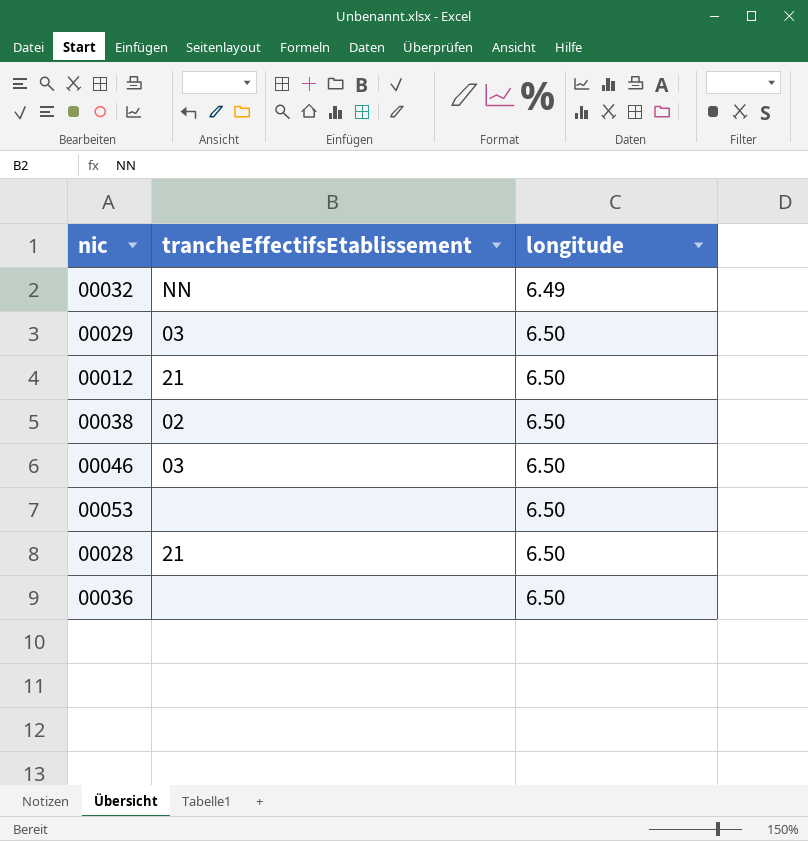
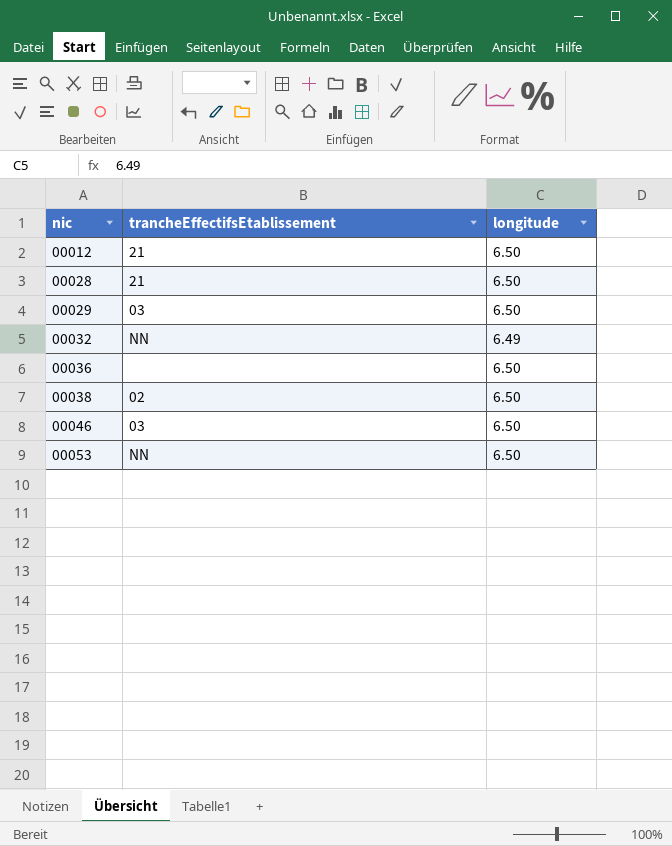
row order: longitude ascending -> nic ascending
00053 | trancheEffectifsEtablissement: none -> NN

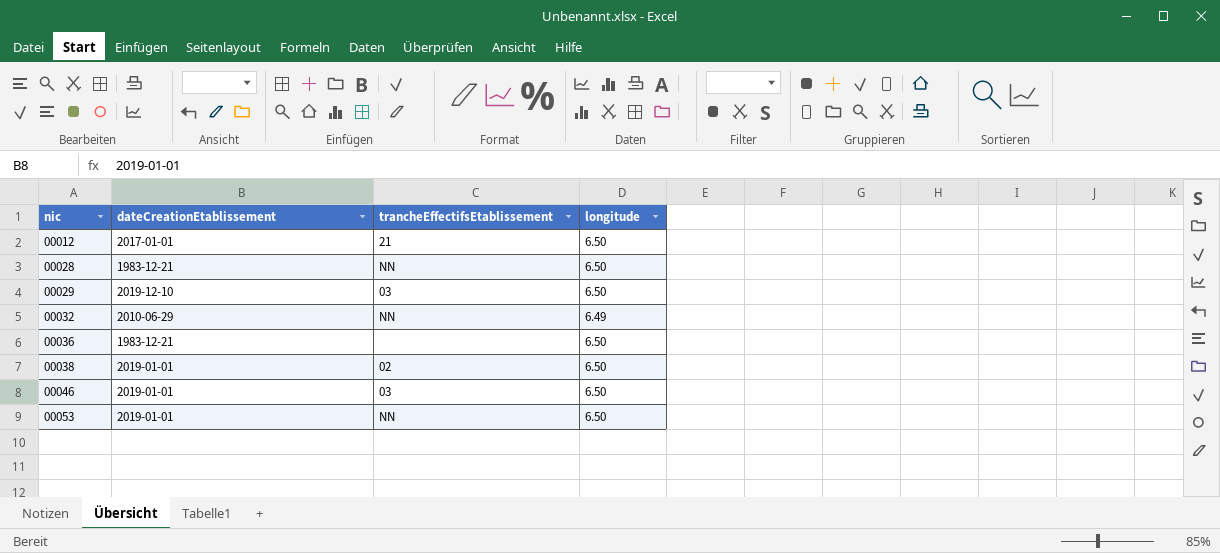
column dateCreationEtablissement | position: none -> 2
00028 | trancheEffectifsEtablissement: 21 -> NN

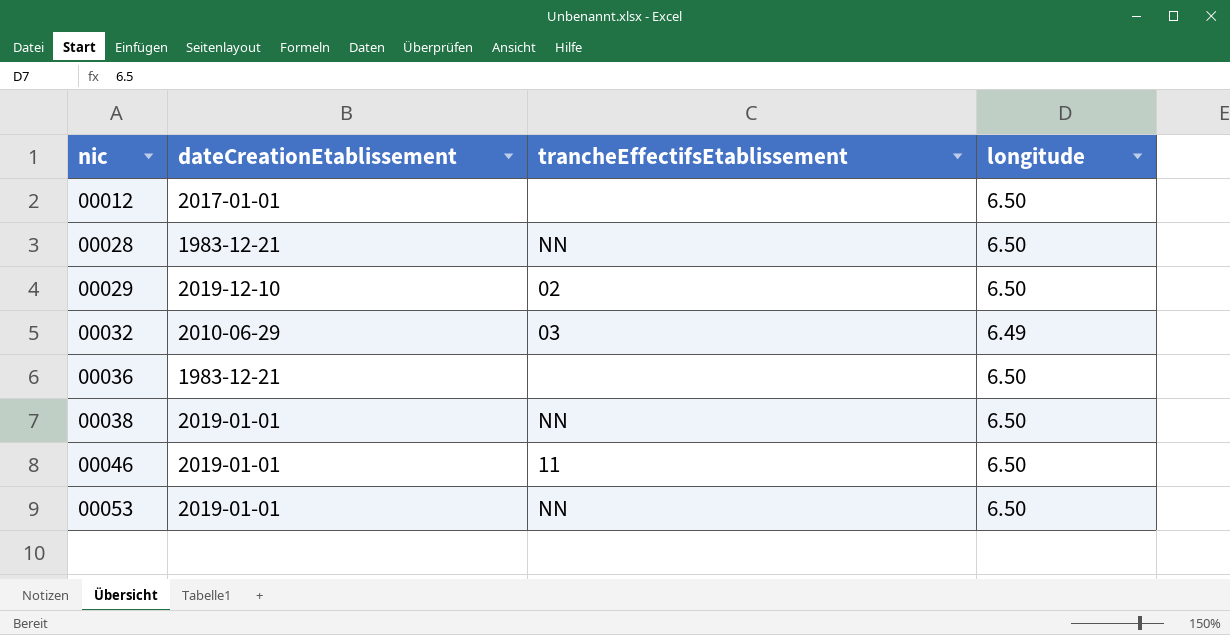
00012 | trancheEffectifsEtablissement: 21 -> none
00029 | trancheEffectifsEtablissement: 03 -> 02
00032 | trancheEffectifsEtablissement: NN -> 03
00038 | trancheEffectifsEtablissement: 02 -> NN
00046 | trancheEffectifsEtablissement: 03 -> 11

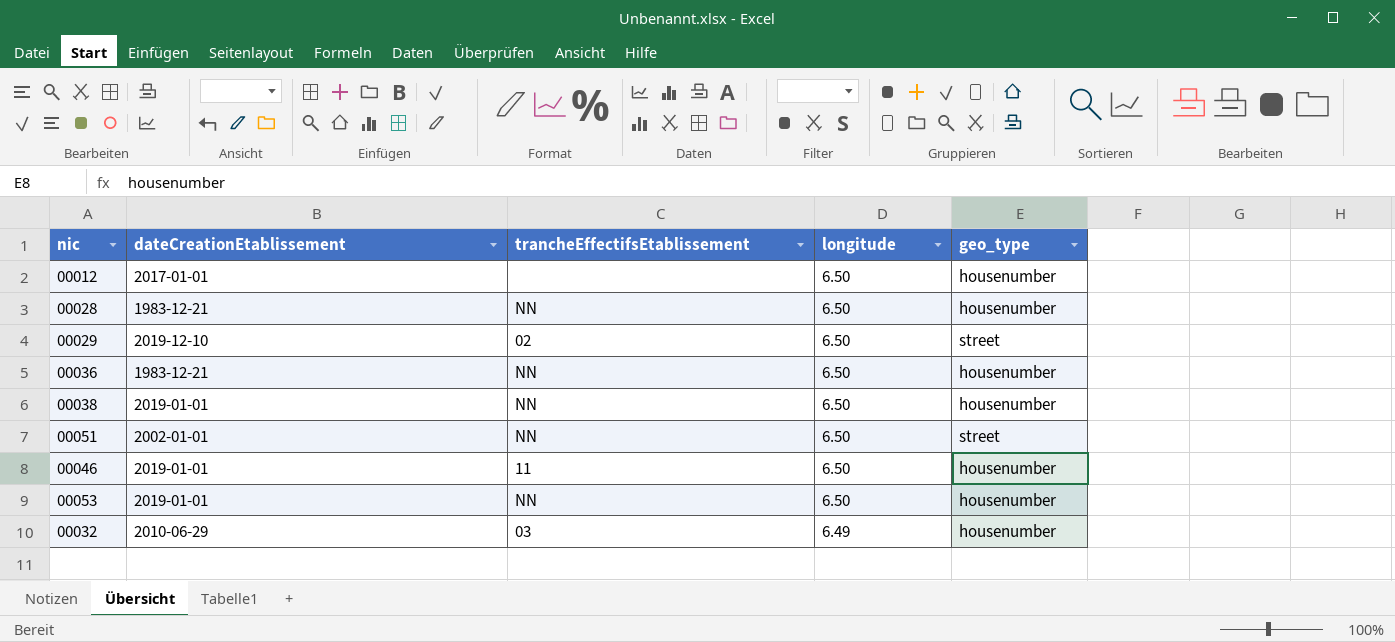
row order: nic ascending -> longitude descending
column geo_type | position: none -> 5
00036 | trancheEffectifsEtablissement: none -> NN
row 00051: none -> 2002-01-01 | NN | 6.50 | street

